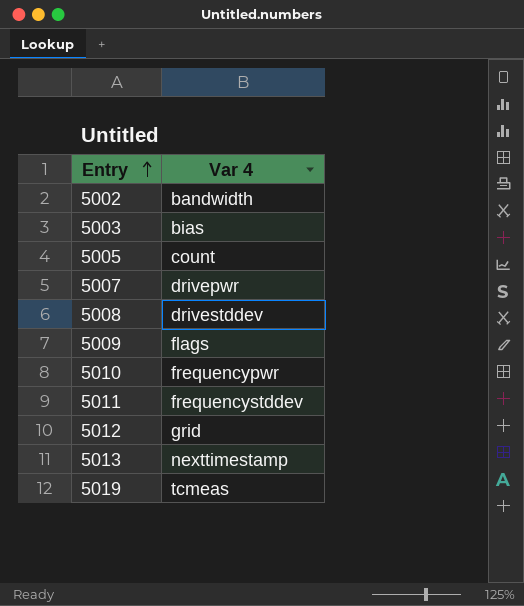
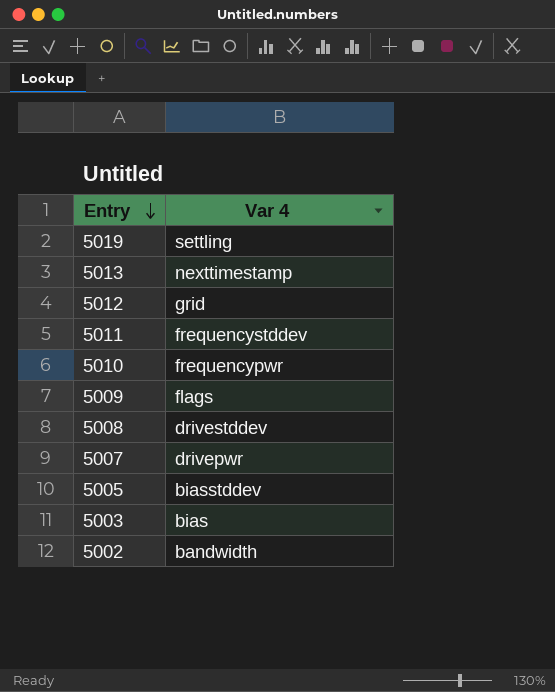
row order: Entry ascending -> Entry descending
5019 | Var 4: tcmeas -> settling
5005 | Var 4: count -> biasstddev

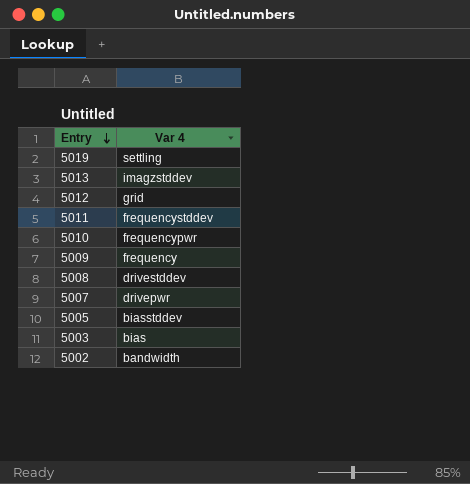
5013 | Var 4: nexttimestamp -> imagzstddev
5009 | Var 4: flags -> frequency

